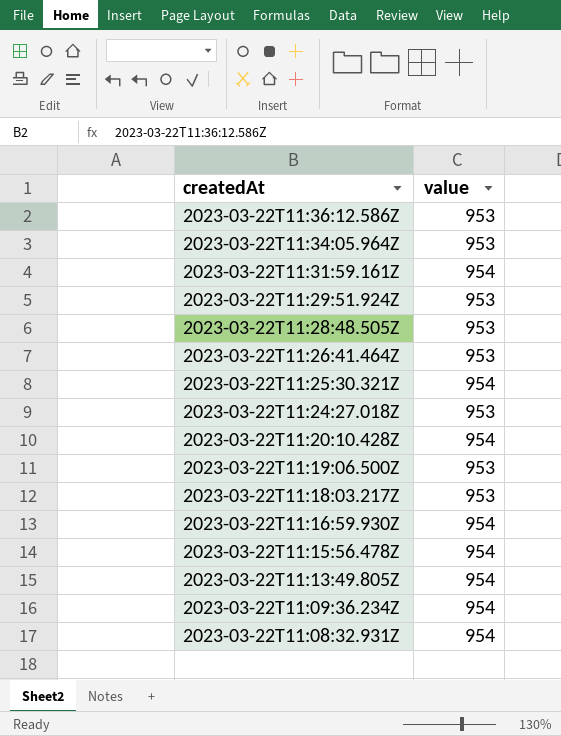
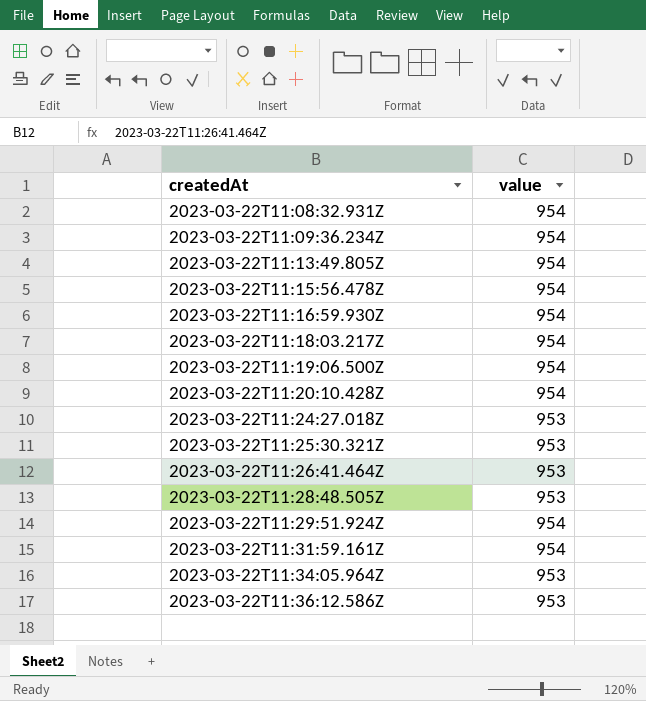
row order: createdAt descending -> createdAt ascending
2023-03-22T11:18:03.217Z | value: 953 -> 954
2023-03-22T11:19:06.500Z | value: 953 -> 954
2023-03-22T11:25:30.321Z | value: 954 -> 953
2023-03-22T11:29:51.924Z | value: 953 -> 954

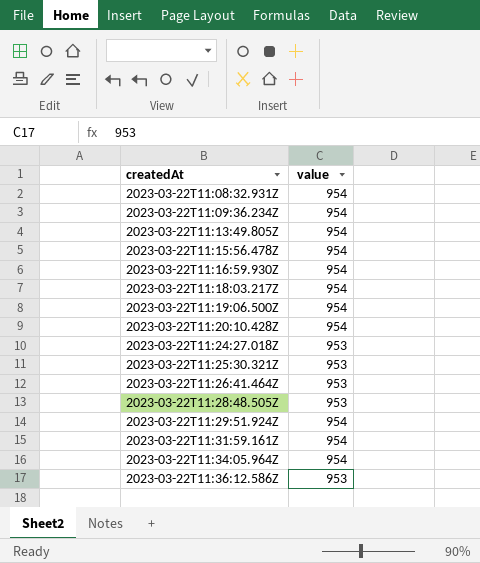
2023-03-22T11:34:05.964Z | value: 953 -> 954

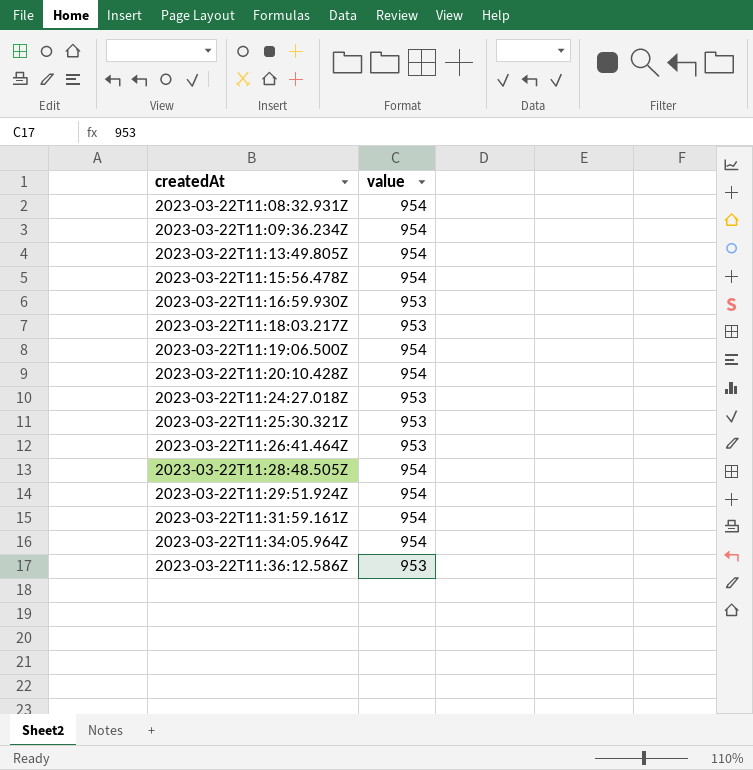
2023-03-22T11:16:59.930Z | value: 954 -> 953
2023-03-22T11:18:03.217Z | value: 954 -> 953
2023-03-22T11:28:48.505Z | value: 953 -> 954

